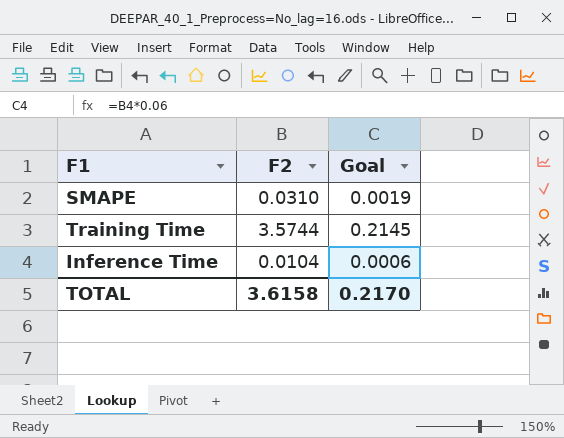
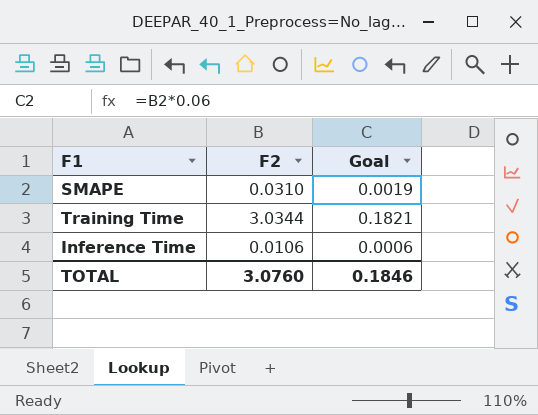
Training Time | F2: 3.5744 -> 3.0344
Training Time | Goal: 0.2145 -> 0.1821
Inference Time | F2: 0.0104 -> 0.0106
TOTAL | F2: 3.6158 -> 3.0760
TOTAL | Goal: 0.2170 -> 0.1846

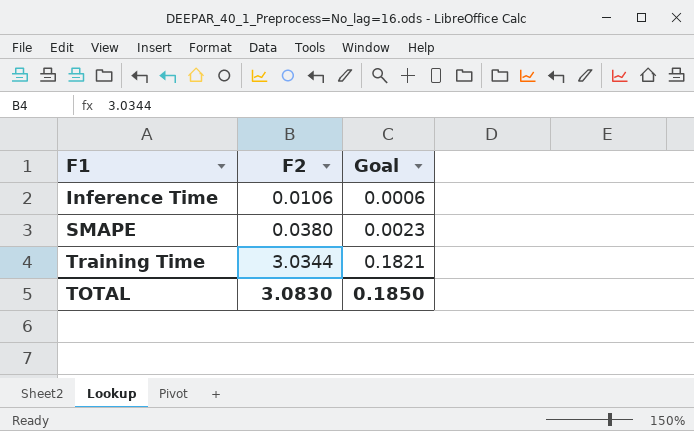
row order: none -> F1 ascending
SMAPE | F2: 0.0310 -> 0.0380
SMAPE | Goal: 0.0019 -> 0.0023
TOTAL | F2: 3.0760 -> 3.0830
TOTAL | Goal: 0.1846 -> 0.1850

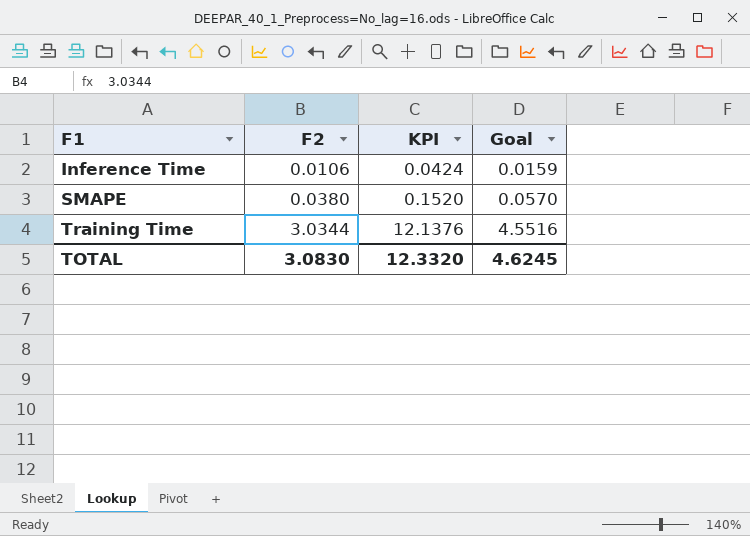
column KPI | formula: none -> [F2] * 4
column Goal | formula: [F2] * 0.06 -> [F2] * 1.5
TOTAL | Goal: 0.1850 -> 4.6245

